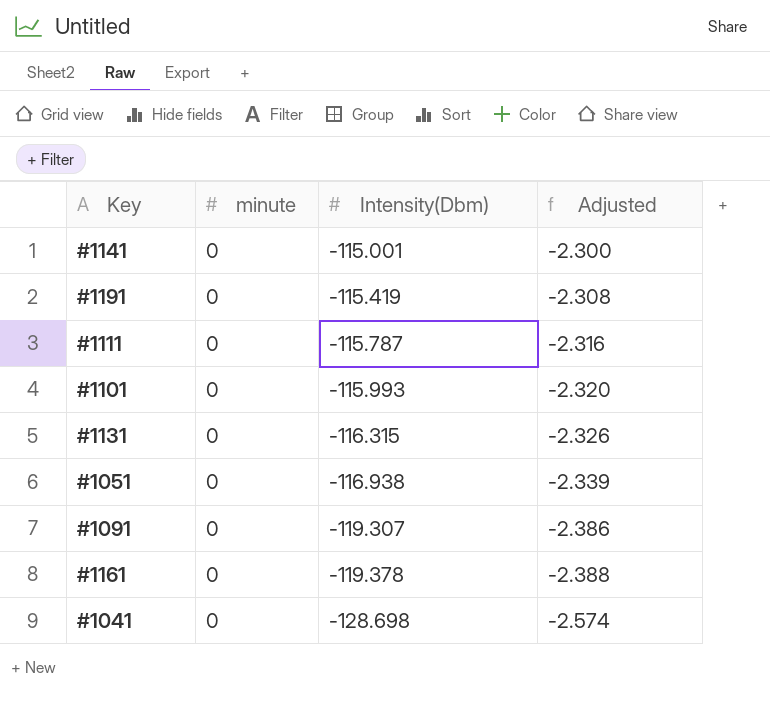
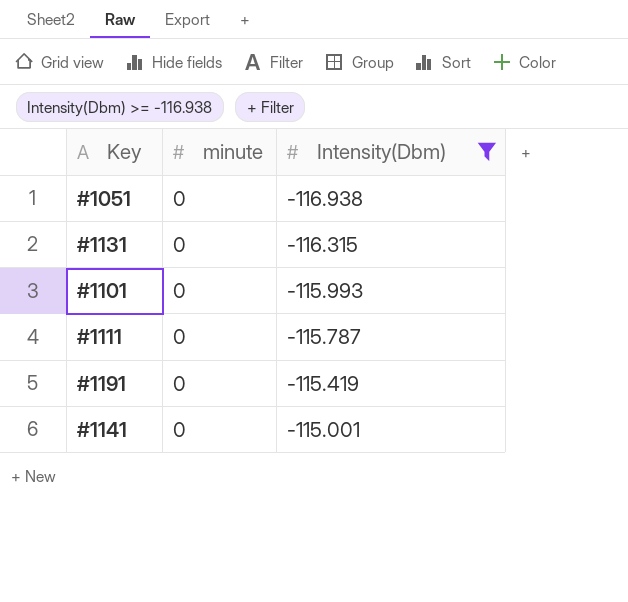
filter: none -> Intensity(Dbm) >= -116.938
row order: Intensity(Dbm) descending -> Intensity(Dbm) ascending
column Adjusted | formula: [Intensity(Dbm)] * 0.02 -> none

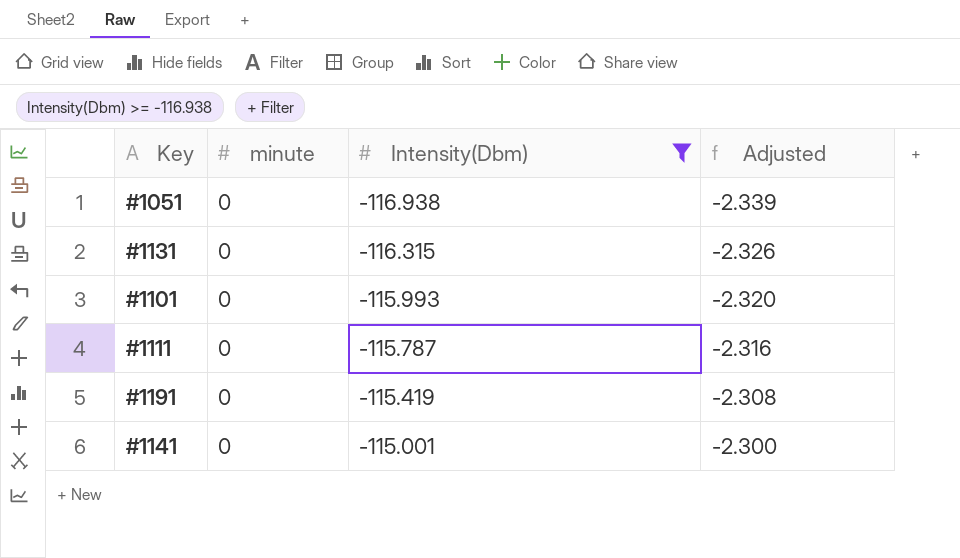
column Adjusted | formula: none -> [Intensity(Dbm)] * 0.02

